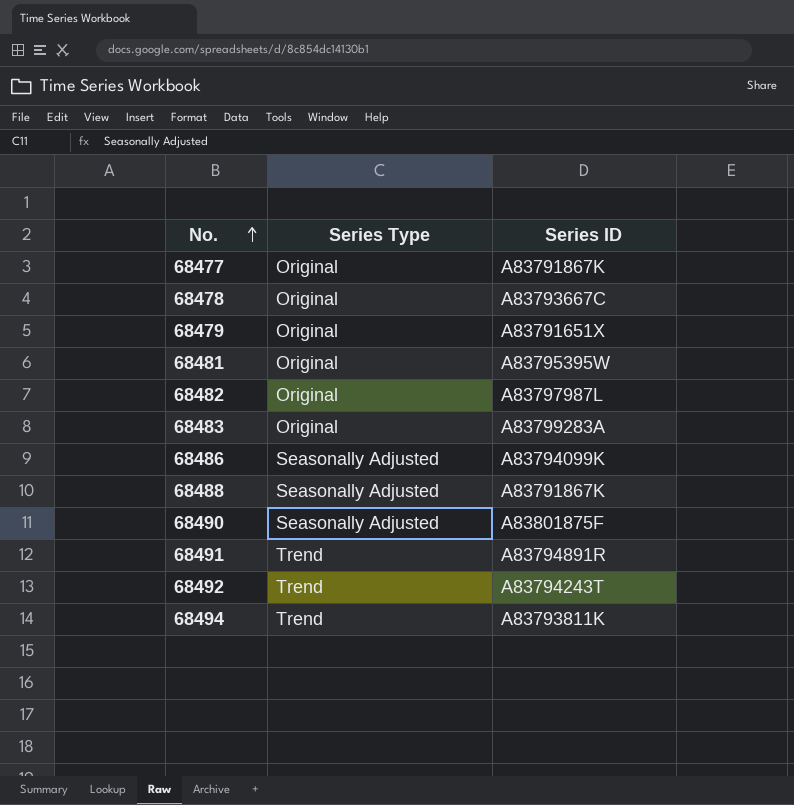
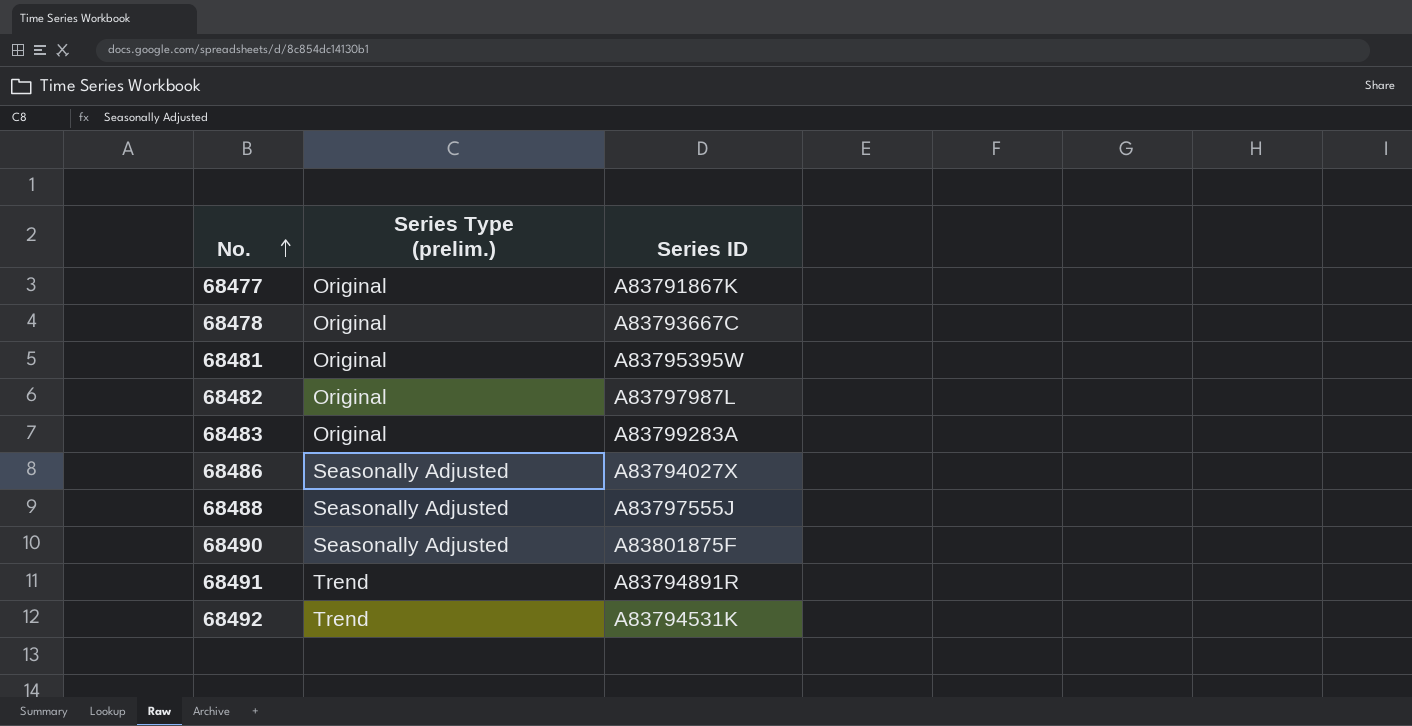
column name: Series Type -> Series Type (prelim.)
row 68479: Original | A83791651X -> none
row 68494: Trend | A83793811K -> none
68486 | Series ID: A83794099K -> A83794027X
68488 | Series ID: A83791867K -> A83797555J
68492 | Series ID: A83794243T -> A83794531K

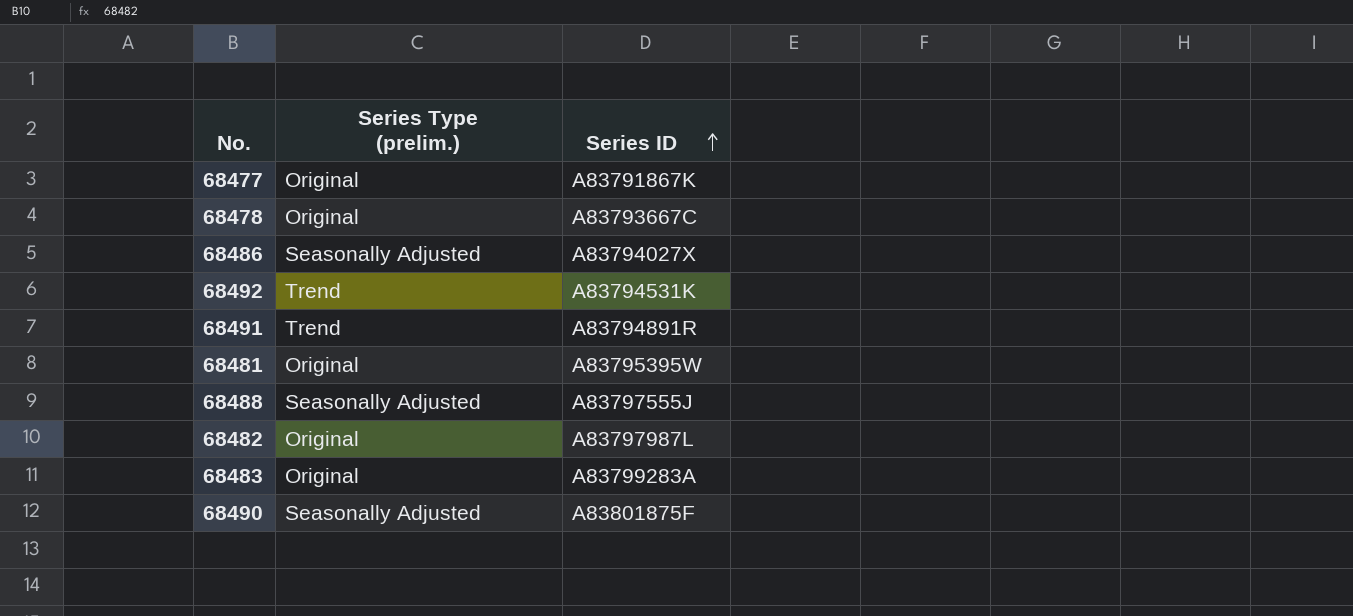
row order: No. ascending -> Series ID ascending

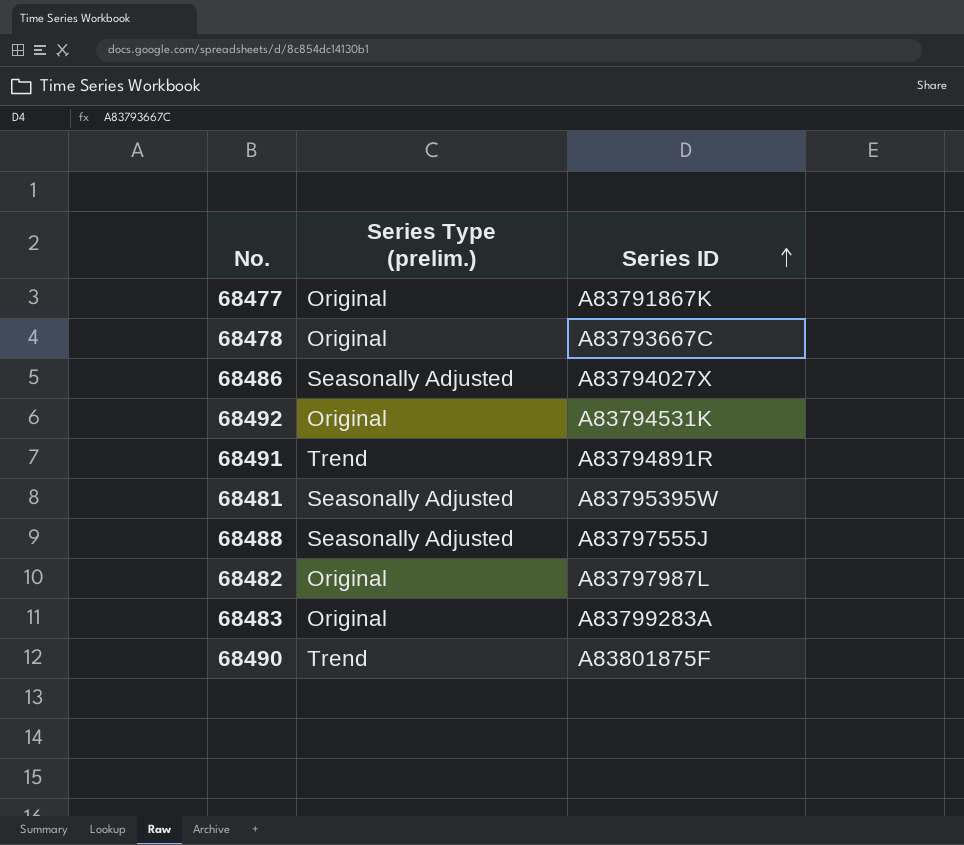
68492 | Series Type (prelim.): Trend -> Original
68481 | Series Type (prelim.): Original -> Seasonally Adjusted
68490 | Series Type (prelim.): Seasonally Adjusted -> Trend

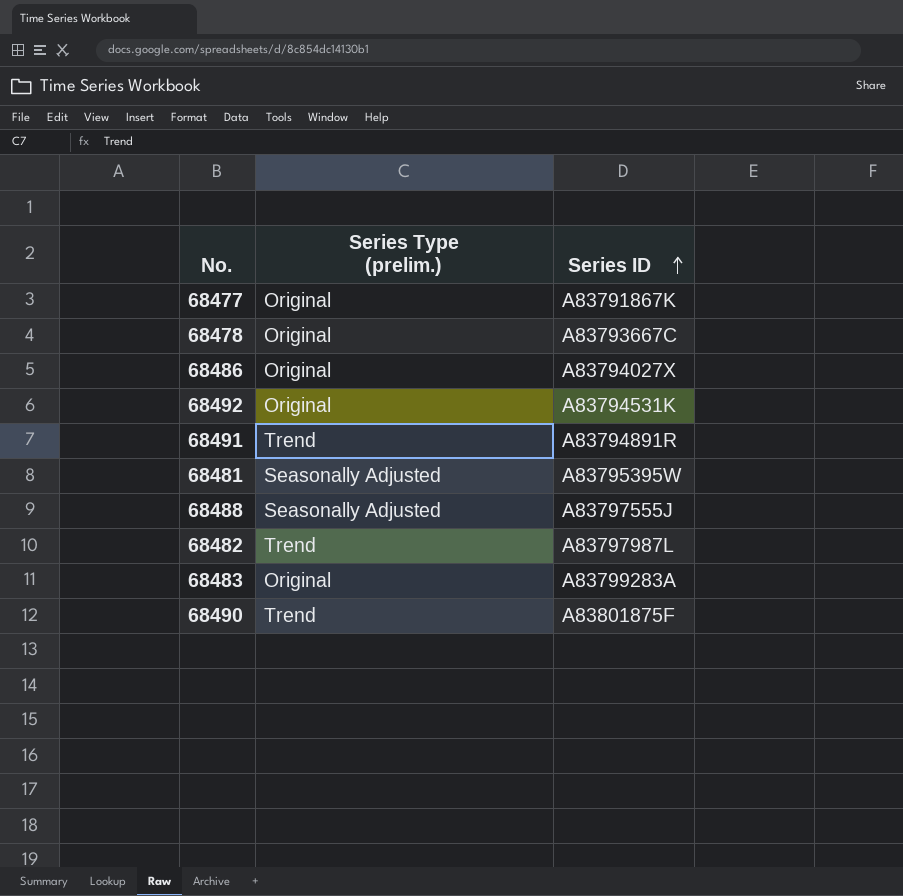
68486 | Series Type (prelim.): Seasonally Adjusted -> Original
68482 | Series Type (prelim.): Original -> Trend

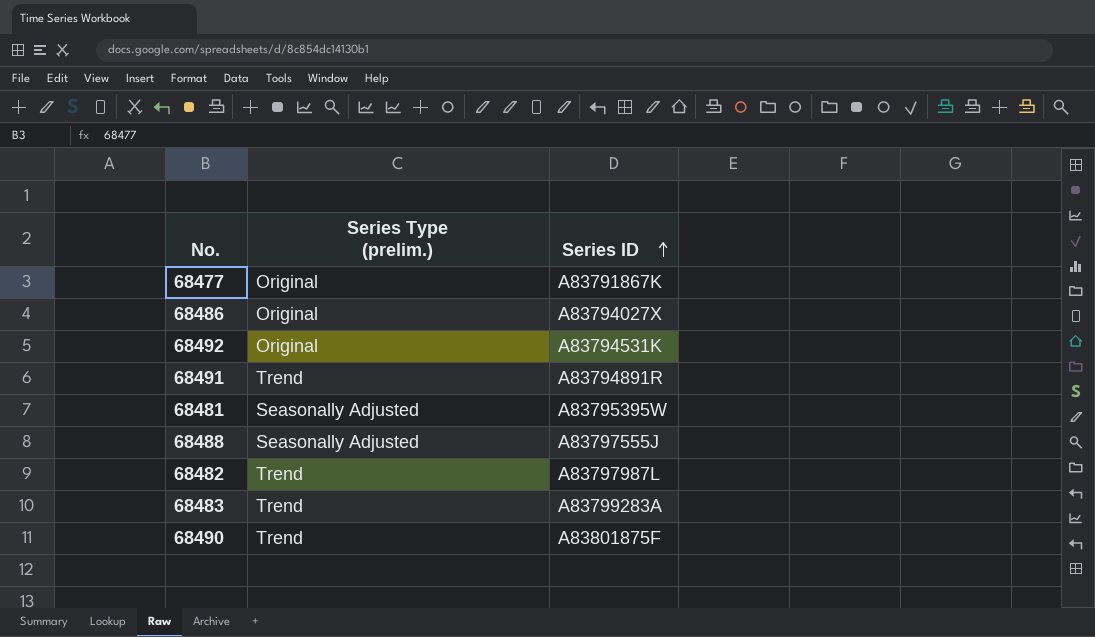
row 68478: Original | A83793667C -> none
68483 | Series Type (prelim.): Original -> Trend

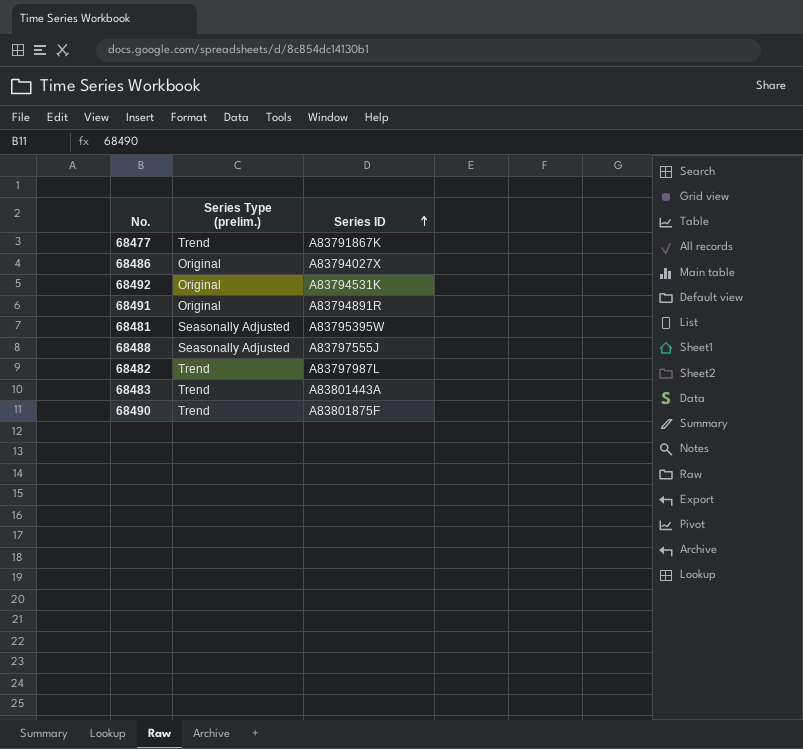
68477 | Series Type (prelim.): Original -> Trend
68491 | Series Type (prelim.): Trend -> Original
68483 | Series ID: A83799283A -> A83801443A

